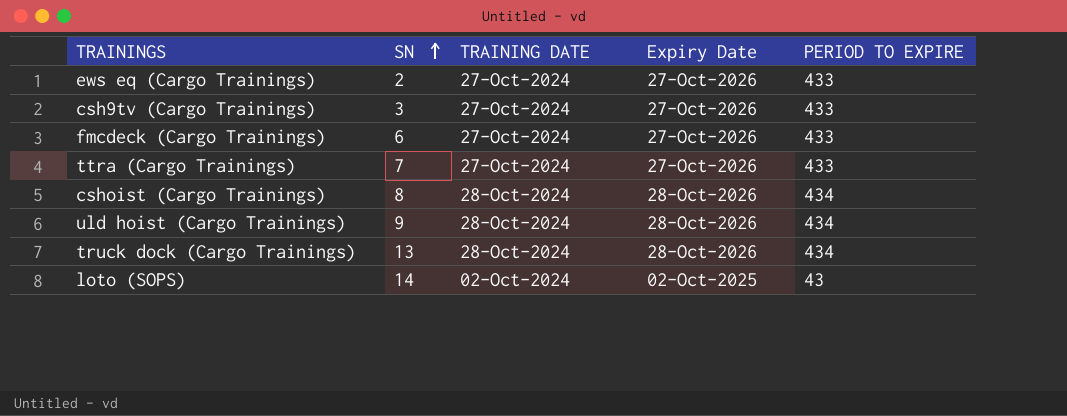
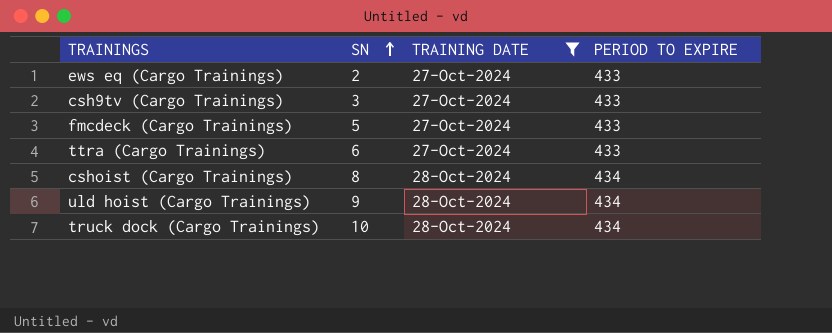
filter: none -> TRAINING DATE != 02-Oct-2024
column Expiry Date | position: 4 -> none
fmcdeck (Cargo Trainings) | SN: 6 -> 5
ttra (Cargo Trainings) | SN: 7 -> 6
truck dock (Cargo Trainings) | SN: 13 -> 10

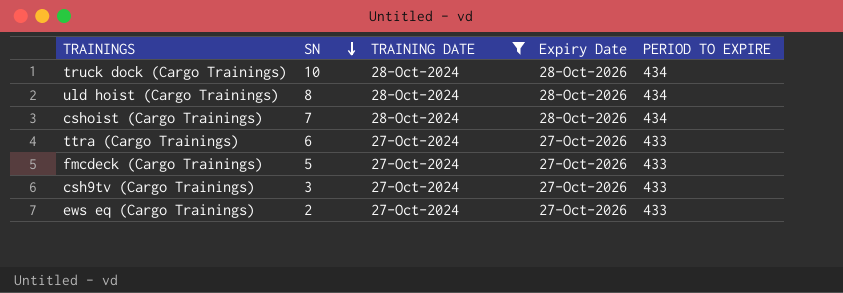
row order: SN ascending -> SN descending
column Expiry Date | position: none -> 4
uld hoist (Cargo Trainings) | SN: 9 -> 8
cshoist (Cargo Trainings) | SN: 8 -> 7

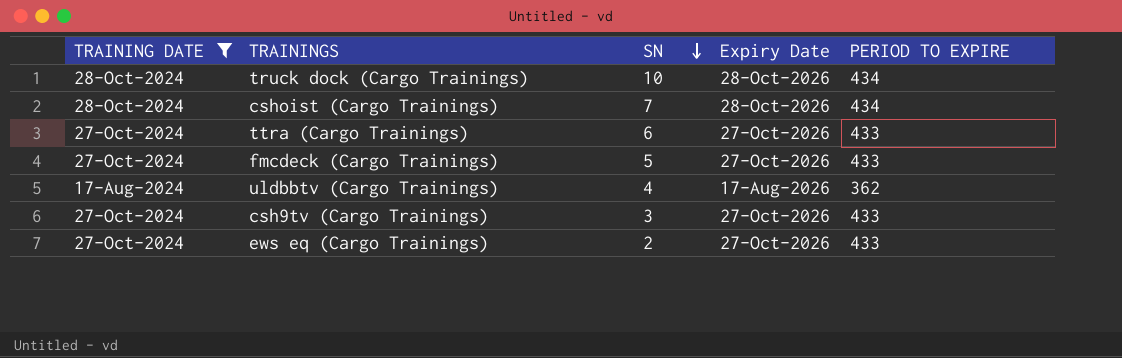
column TRAINING DATE | position: 3 -> 1
row uld hoist (Cargo Trainings): 8 | 28-Oct-2024 | 28-Oct-2026 | 434 -> none
row uldbbtv (Cargo Trainings): none -> 17-Aug-2024 | 4 | 17-Aug-2026 | 362

